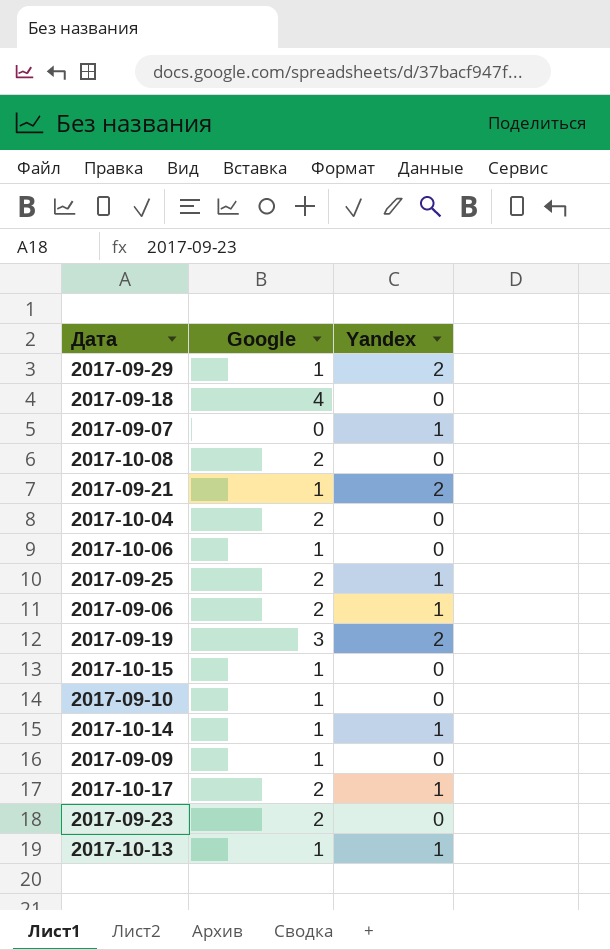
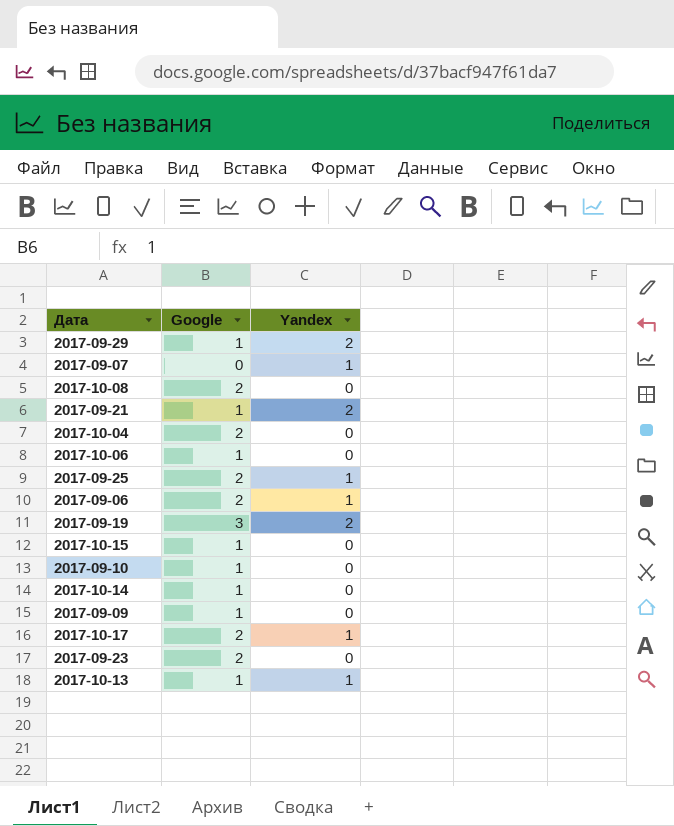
row 2017-09-18: 4 | 0 -> none
2017-10-14 | Yandex: 1 -> 0

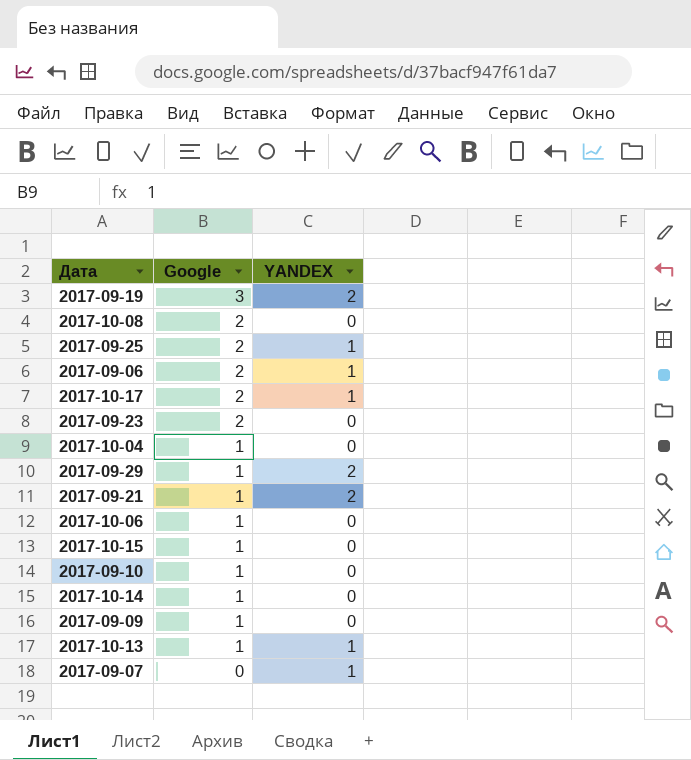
row order: none -> Google descending
column name: Yandex -> YANDEX
2017-10-04 | Google: 2 -> 1

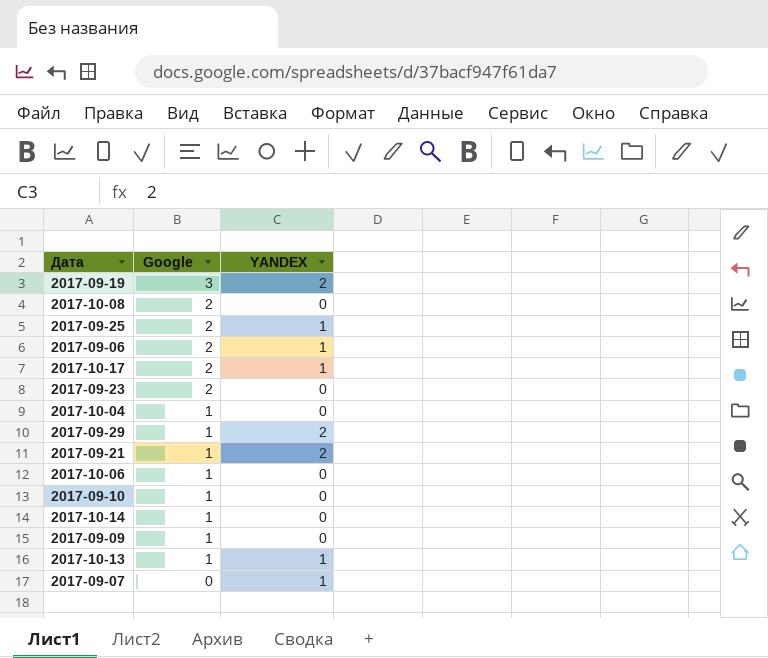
row 2017-10-15: 1 | 0 -> none

